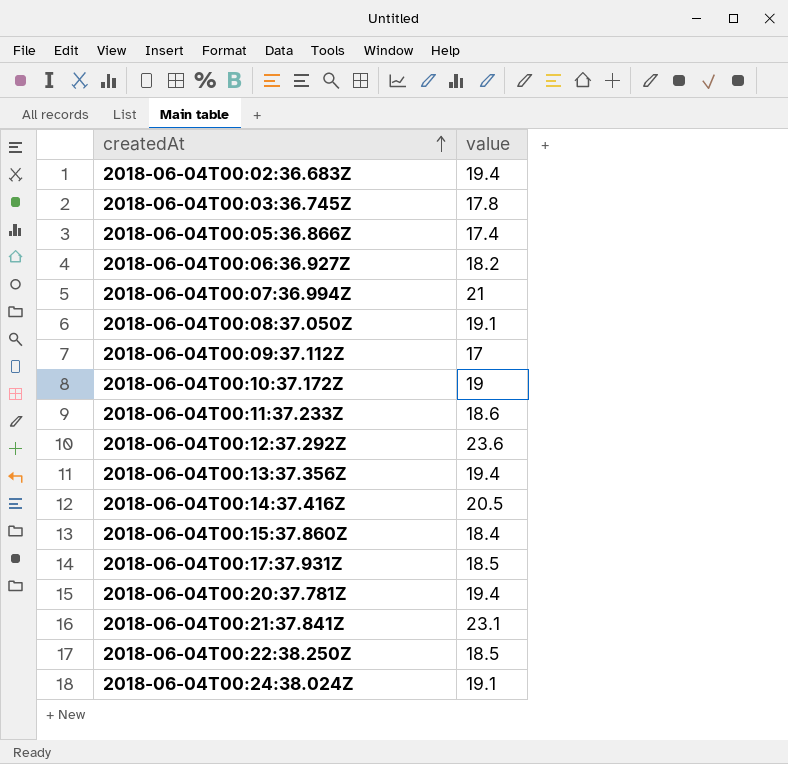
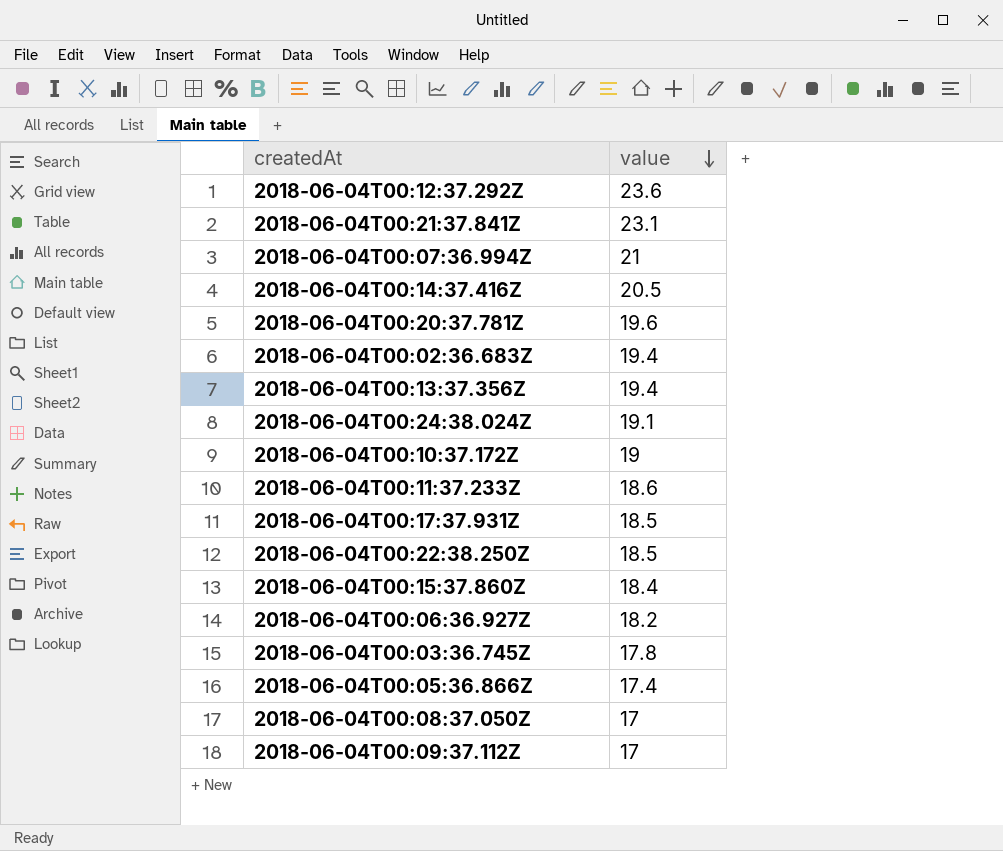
row order: createdAt ascending -> value descending
2018-06-04T00:20:37.781Z | value: 19.4 -> 19.6
2018-06-04T00:08:37.050Z | value: 19.1 -> 17

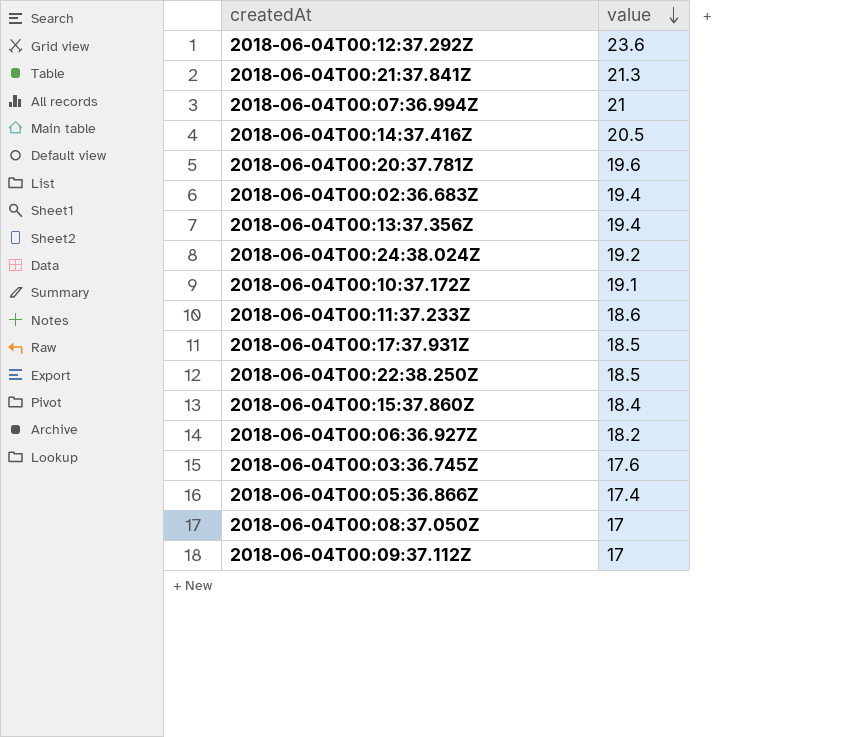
2018-06-04T00:21:37.841Z | value: 23.1 -> 21.3
2018-06-04T00:24:38.024Z | value: 19.1 -> 19.2
2018-06-04T00:10:37.172Z | value: 19 -> 19.1
2018-06-04T00:03:36.745Z | value: 17.8 -> 17.6

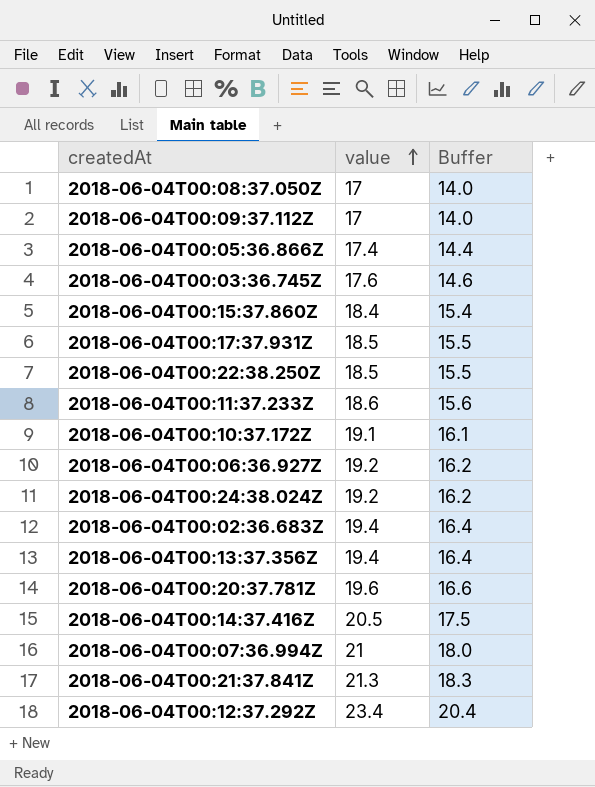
row order: value descending -> value ascending
column Buffer | formula: none -> [value] - 3
2018-06-04T00:06:36.927Z | value: 18.2 -> 19.2
2018-06-04T00:12:37.292Z | value: 23.6 -> 23.4

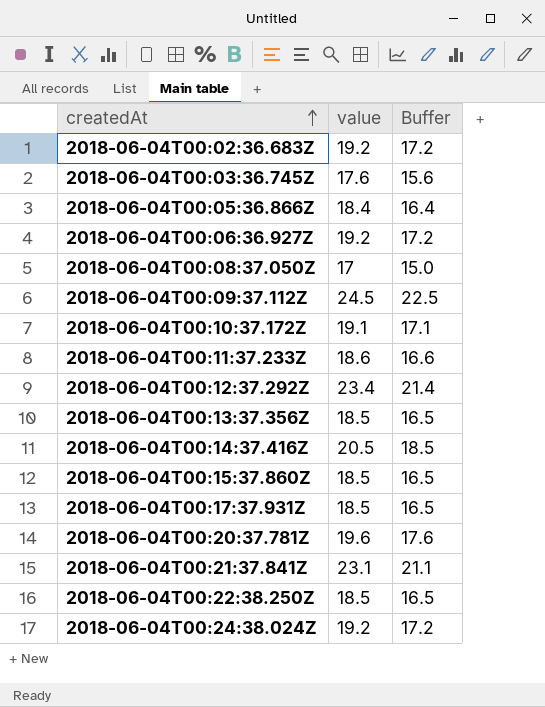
row order: value ascending -> createdAt ascending
column Buffer | formula: [value] - 3 -> [value] - 2
row 2018-06-04T00:07:36.994Z: 21 | 18.0 -> none
2018-06-04T00:02:36.683Z | value: 19.4 -> 19.2
2018-06-04T00:05:36.866Z | value: 17.4 -> 18.4
2018-06-04T00:09:37.112Z | value: 17 -> 24.5
2018-06-04T00:13:37.356Z | value: 19.4 -> 18.5
2018-06-04T00:15:37.860Z | value: 18.4 -> 18.5
2018-06-04T00:21:37.841Z | value: 21.3 -> 23.1

